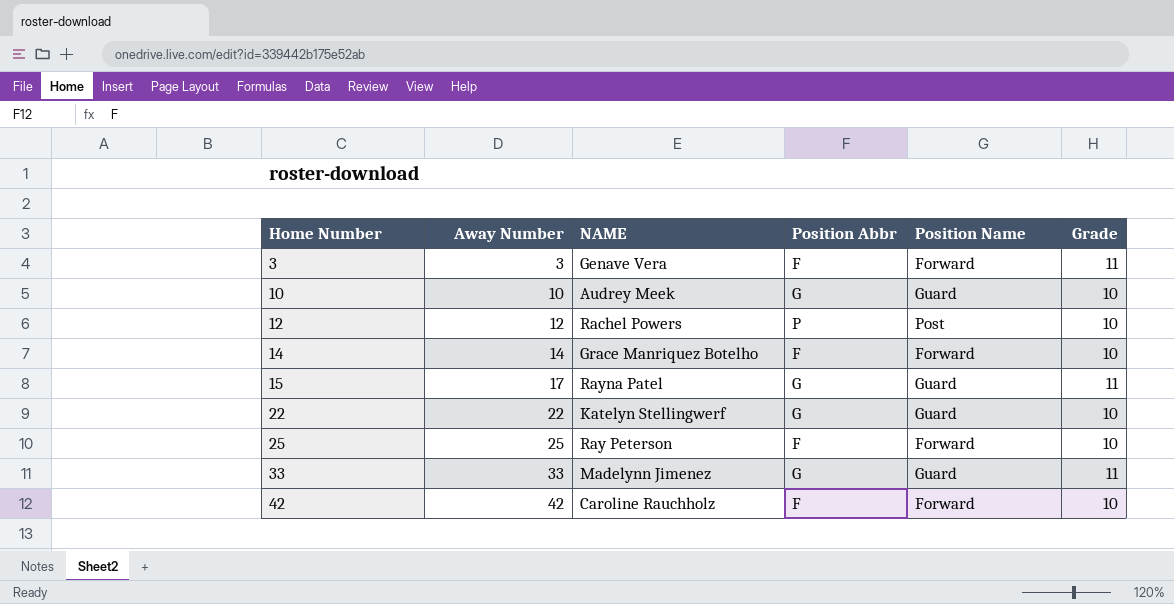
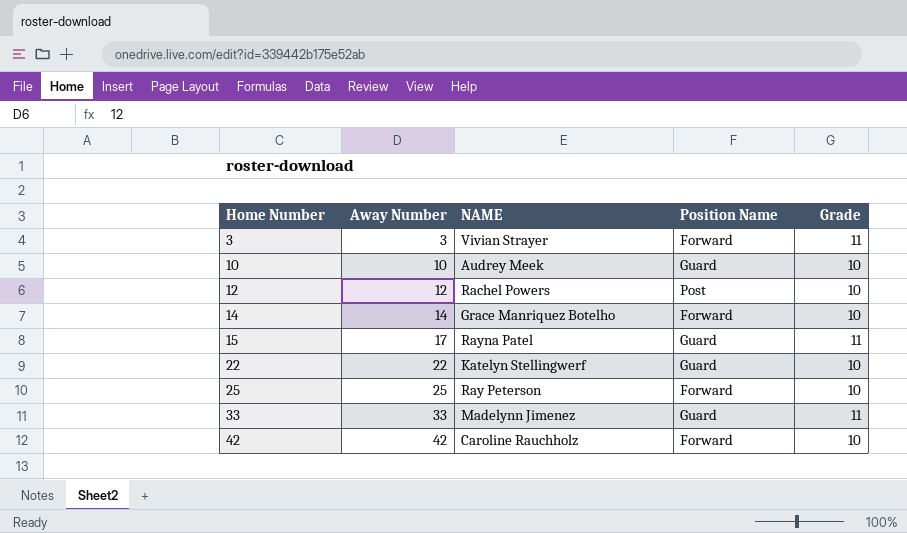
column Position Abbr | position: 4 -> none
3 | NAME: Genave Vera -> Vivian Strayer

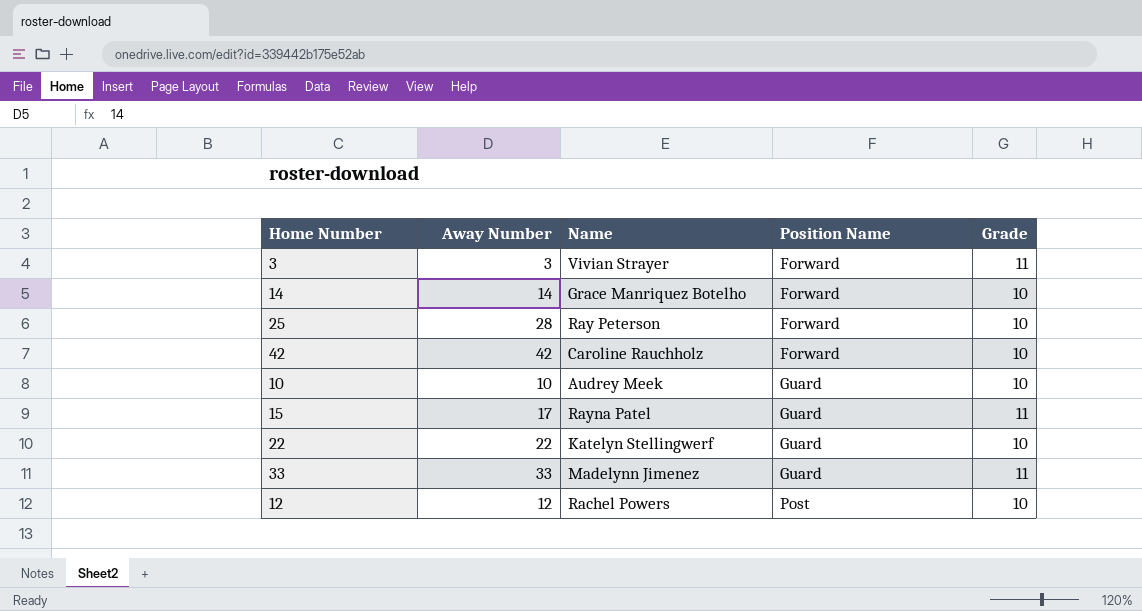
row order: Home Number ascending -> Position Name ascending
column name: NAME -> Name
25 | Away Number: 25 -> 28

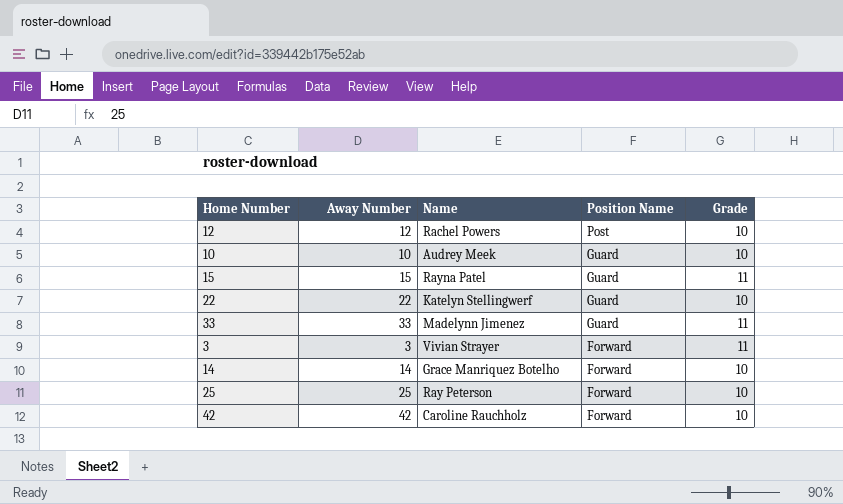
row order: Position Name ascending -> Position Name descending
15 | Away Number: 17 -> 15
25 | Away Number: 28 -> 25

